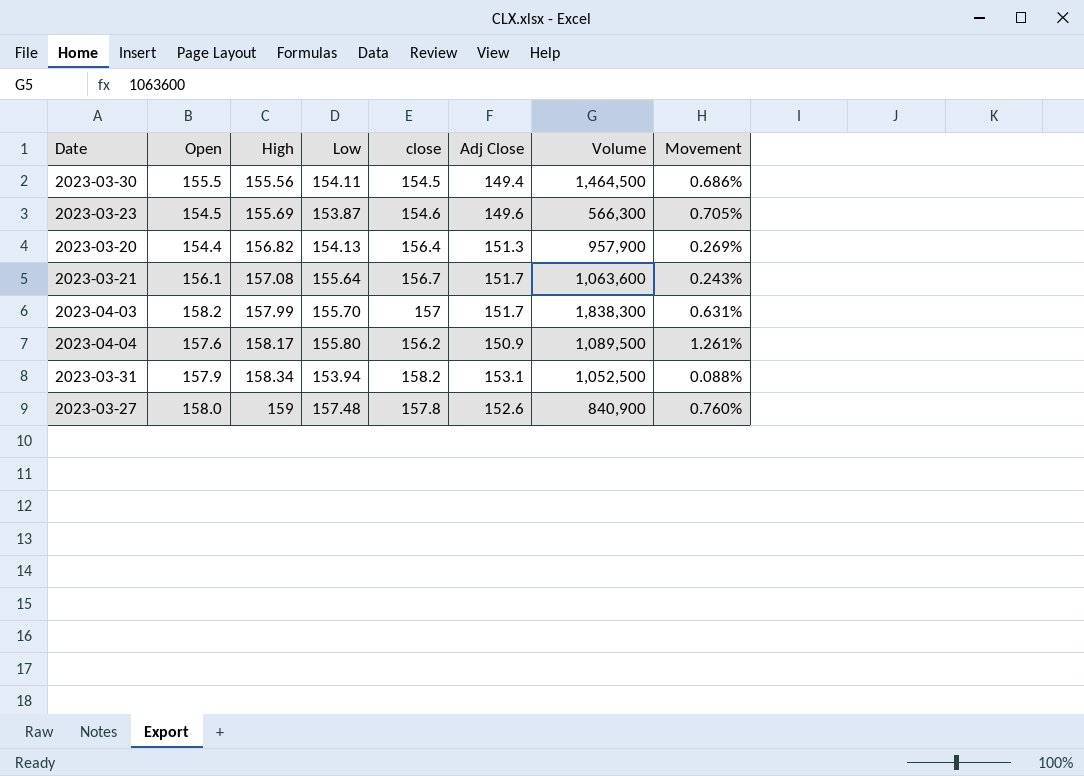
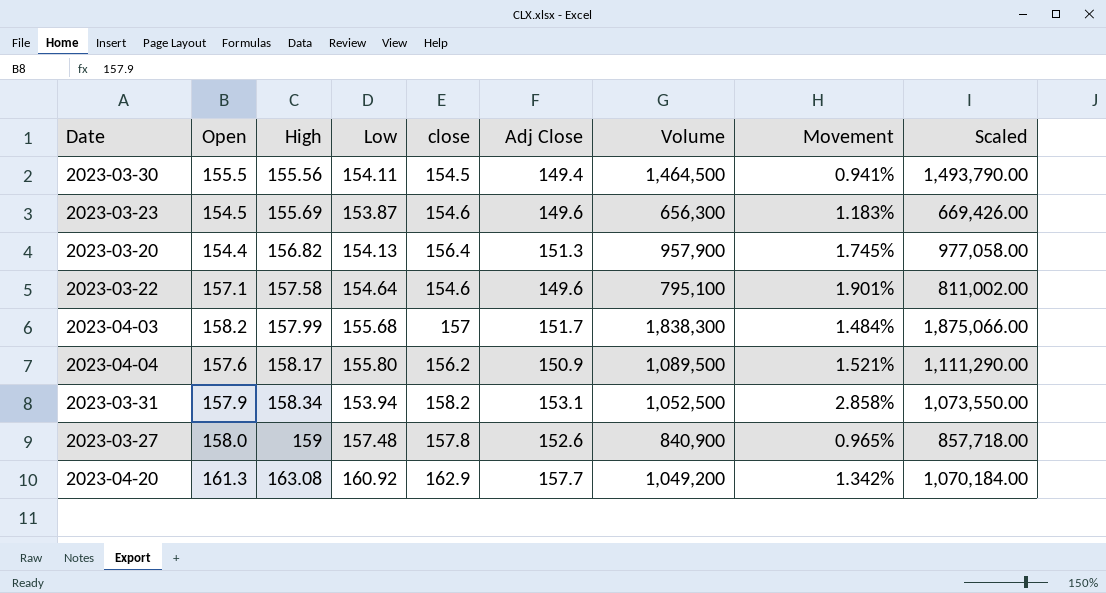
column Movement | formula: ([High] - [close]) / [close] -> ([High] - [Low]) / [Low]
column Scaled | formula: none -> [Volume] * 1.02
row 2023-03-21: 156.1 | 157.08 | 155.64 | 156.7 | 151.7 | 1,063,600 | 0.243% -> none
2023-03-23 | Volume: 566,300 -> 656,300
row 2023-03-22: none -> 157.1 | 157.58 | 154.64 | 154.6 | 149.6 | 795,100 | 1.901% | 811,002.00
2023-04-03 | Low: 155.70 -> 155.68
row 2023-04-20: none -> 161.3 | 163.08 | 160.92 | 162.9 | 157.7 | 1,049,200 | 1.342% | 1,070,184.00

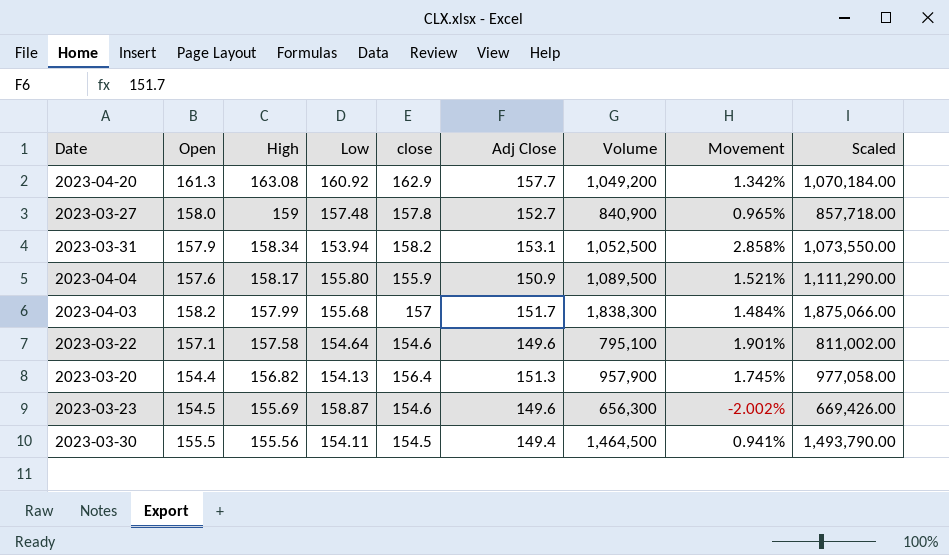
row order: High ascending -> High descending
2023-03-27 | Adj Close: 152.6 -> 152.7
2023-04-04 | close: 156.2 -> 155.9
2023-03-23 | Low: 153.87 -> 158.87
2023-03-23 | Movement: 1.183% -> -2.002%

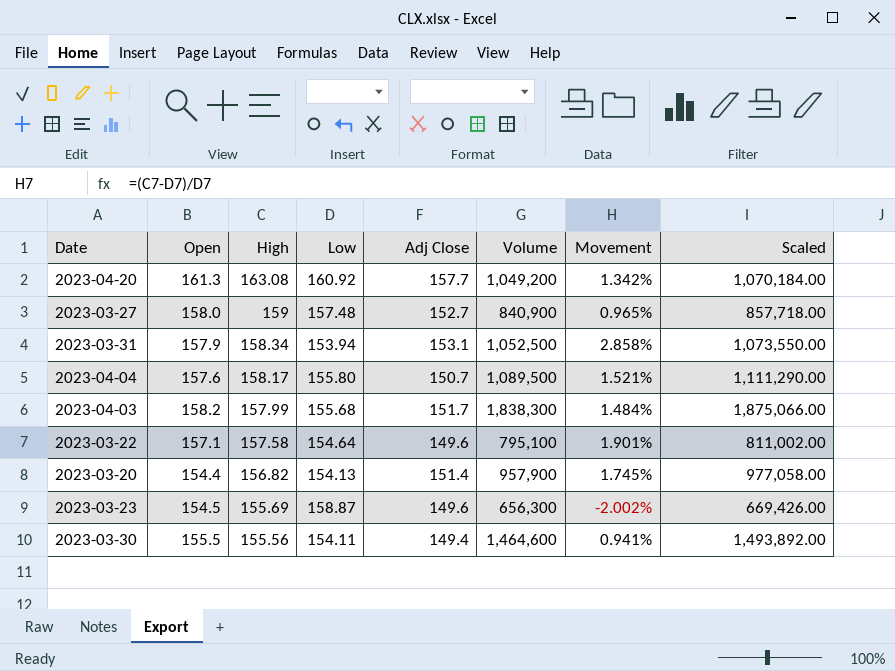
column close | position: 5 -> none
2023-04-04 | Adj Close: 150.9 -> 150.7
2023-03-20 | Adj Close: 151.3 -> 151.4
2023-03-30 | Volume: 1,464,500 -> 1,464,600
2023-03-30 | Scaled: 1,493,790.00 -> 1,493,892.00

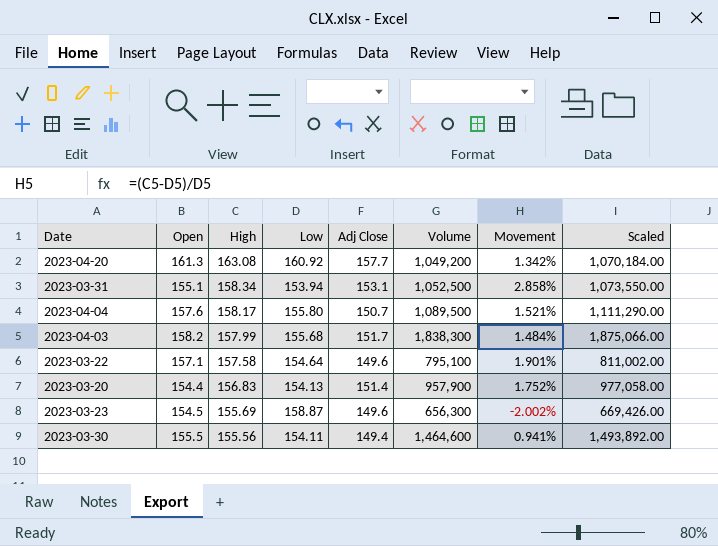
row 2023-03-27: 158.0 | 159 | 157.48 | 152.7 | 840,900 | 0.965% | 857,718.00 -> none
2023-03-31 | Open: 157.9 -> 155.1
2023-03-20 | High: 156.82 -> 156.83
2023-03-20 | Movement: 1.745% -> 1.752%

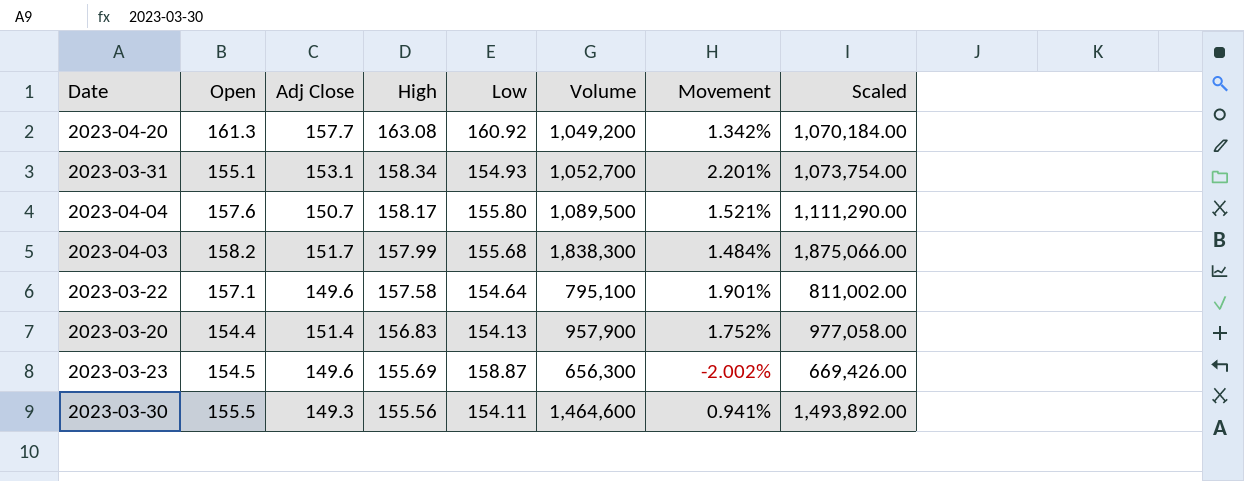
column Adj Close | position: 5 -> 3
2023-03-31 | Low: 153.94 -> 154.93
2023-03-31 | Volume: 1,052,500 -> 1,052,700
2023-03-31 | Movement: 2.858% -> 2.201%
2023-03-31 | Scaled: 1,073,550.00 -> 1,073,754.00
2023-03-30 | Adj Close: 149.4 -> 149.3

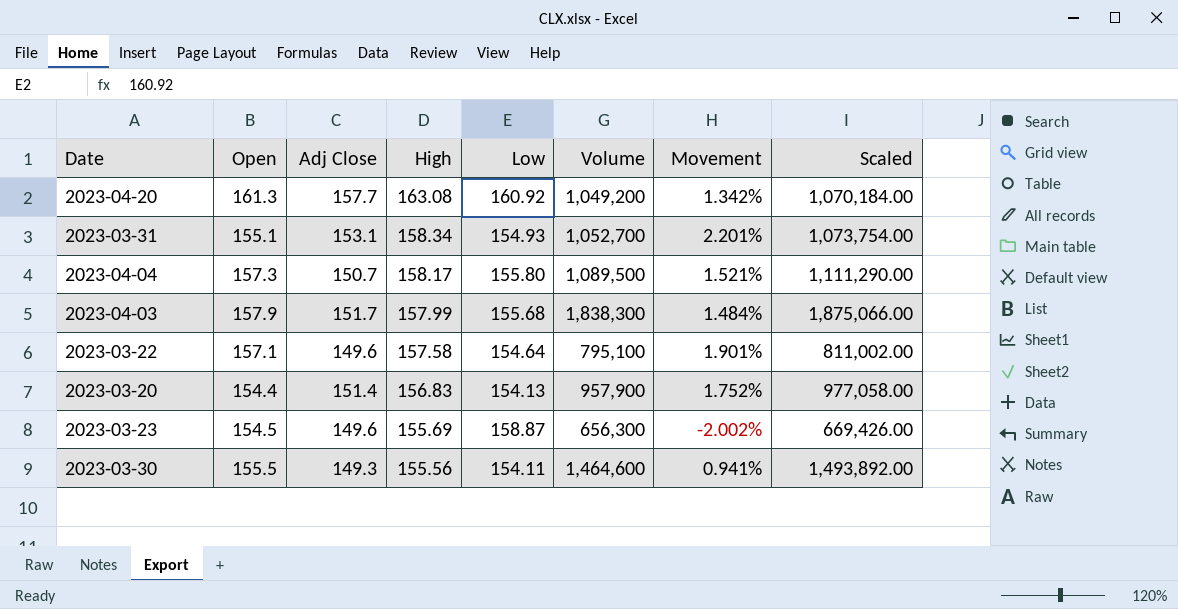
2023-04-04 | Open: 157.6 -> 157.3
2023-04-03 | Open: 158.2 -> 157.9

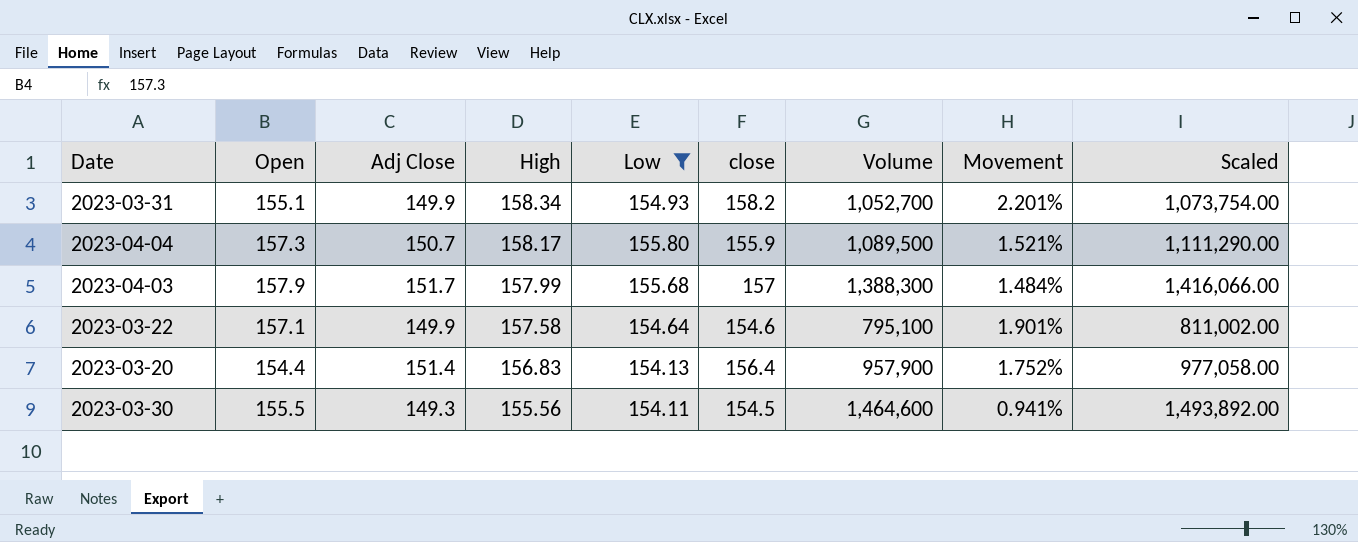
filter: none -> Low <= 155.80
column close | position: none -> 6
2023-03-31 | Adj Close: 153.1 -> 149.9
2023-04-03 | Volume: 1,838,300 -> 1,388,300
2023-04-03 | Scaled: 1,875,066.00 -> 1,416,066.00
2023-03-22 | Adj Close: 149.6 -> 149.9

